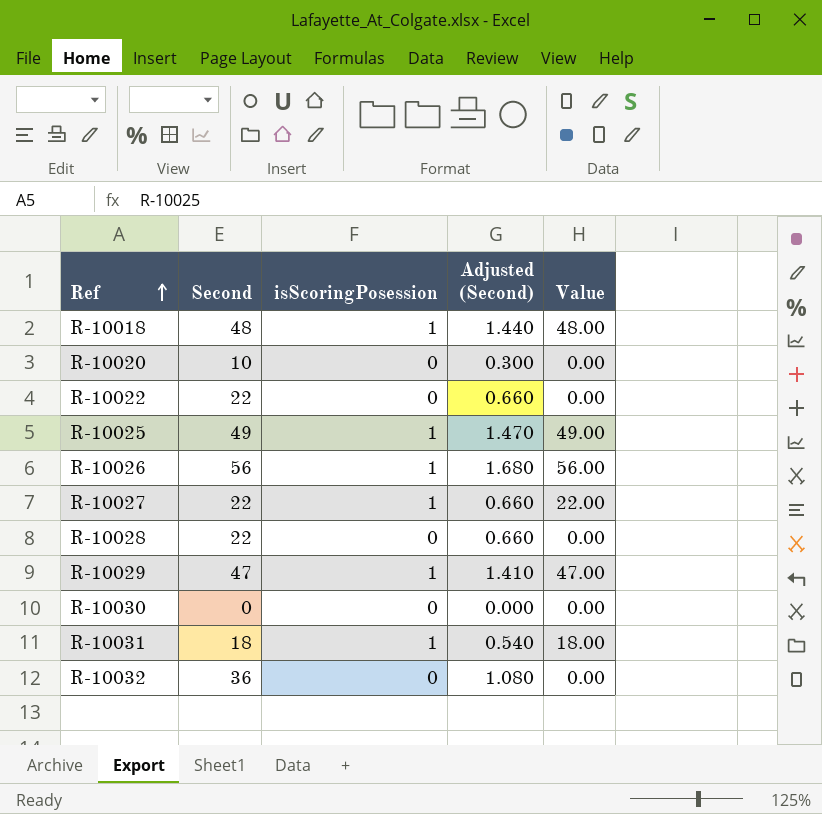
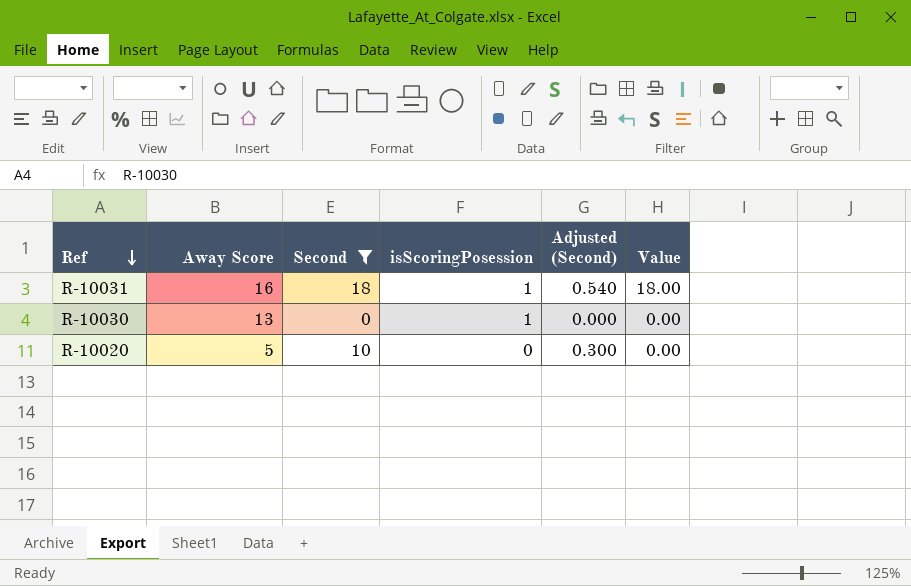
filter: none -> Second <= 18
row order: Ref ascending -> Ref descending
column Away Score | position: none -> 2
R-10030 | isScoringPosession: 0 -> 1

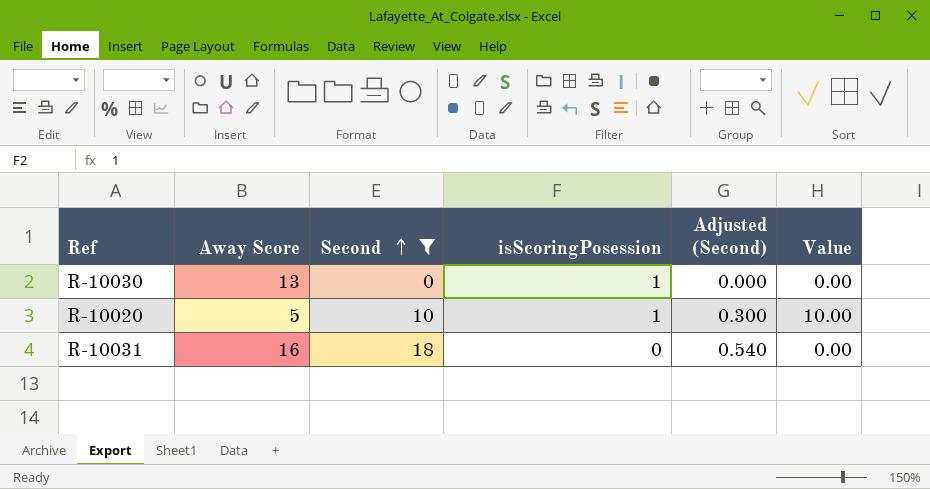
row order: Ref descending -> Second ascending
R-10020 | isScoringPosession: 0 -> 1
R-10020 | Value: 0.00 -> 10.00
R-10031 | isScoringPosession: 1 -> 0
R-10031 | Value: 18.00 -> 0.00

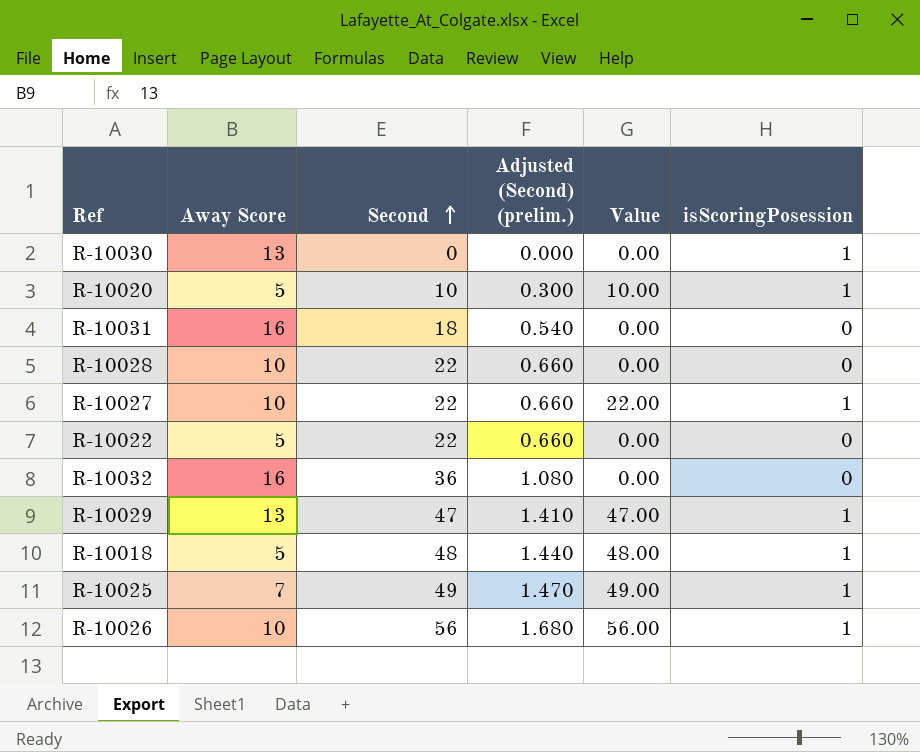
filter: Second <= 18 -> none
column name: Adjusted (Second) -> Adjusted (Second) (prelim.)
column isScoringPosession | position: 4 -> 6

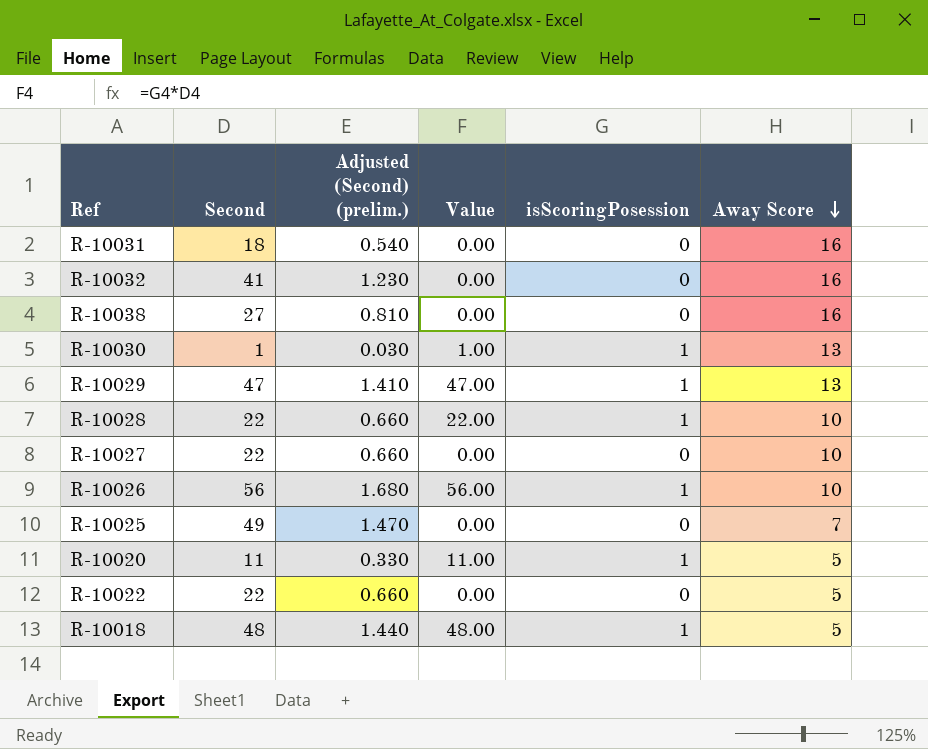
row order: Second ascending -> Away Score descending
column Away Score | position: 2 -> 6
R-10032 | Second: 36 -> 41
R-10032 | Adjusted (Second) (prelim.): 1.080 -> 1.230
row R-10038: none -> 27 | 0.810 | 0.00 | 0 | 16
R-10030 | Second: 0 -> 1
R-10030 | Adjusted (Second) (prelim.): 0.000 -> 0.030
R-10030 | Value: 0.00 -> 1.00
R-10028 | Value: 0.00 -> 22.00
R-10028 | isScoringPosession: 0 -> 1
R-10027 | Value: 22.00 -> 0.00
R-10027 | isScoringPosession: 1 -> 0
R-10025 | Value: 49.00 -> 0.00
R-10025 | isScoringPosession: 1 -> 0
R-10020 | Second: 10 -> 11
R-10020 | Adjusted (Second) (prelim.): 0.300 -> 0.330
R-10020 | Value: 10.00 -> 11.00

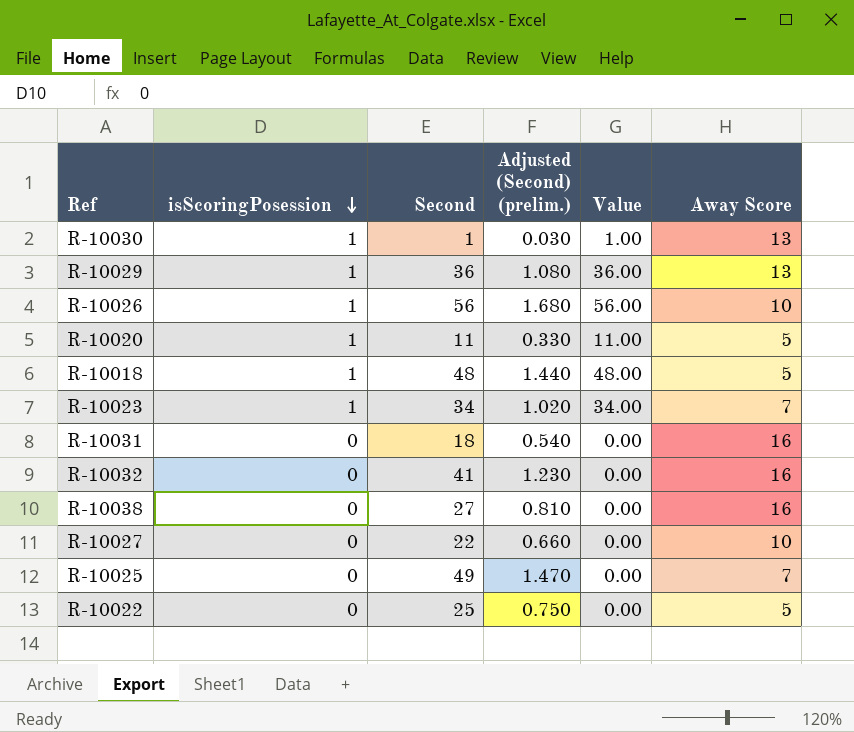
row order: Away Score descending -> isScoringPosession descending
column isScoringPosession | position: 5 -> 2
row R-10028: 22 | 0.660 | 22.00 | 1 | 10 -> none
R-10029 | Second: 47 -> 36
R-10029 | Adjusted (Second) (prelim.): 1.410 -> 1.080
R-10029 | Value: 47.00 -> 36.00
row R-10023: none -> 1 | 34 | 1.020 | 34.00 | 7
R-10022 | Second: 22 -> 25
R-10022 | Adjusted (Second) (prelim.): 0.660 -> 0.750

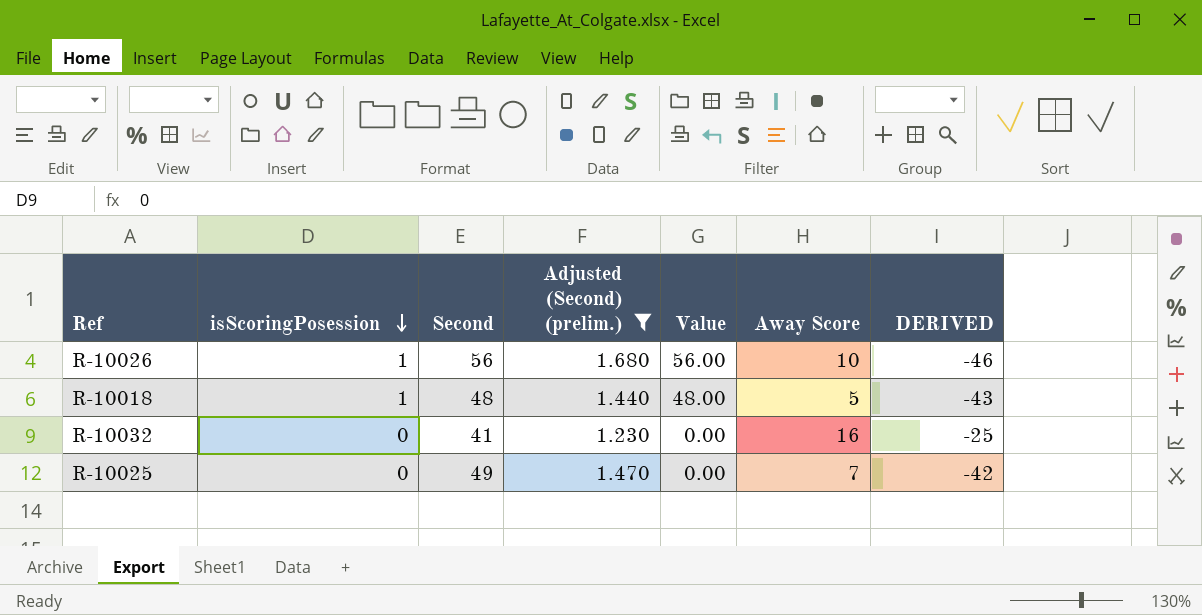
filter: none -> Adjusted (Second) (prelim.) >= 1.230
column DERIVED | formula: none -> [Away Score] - [Second]

